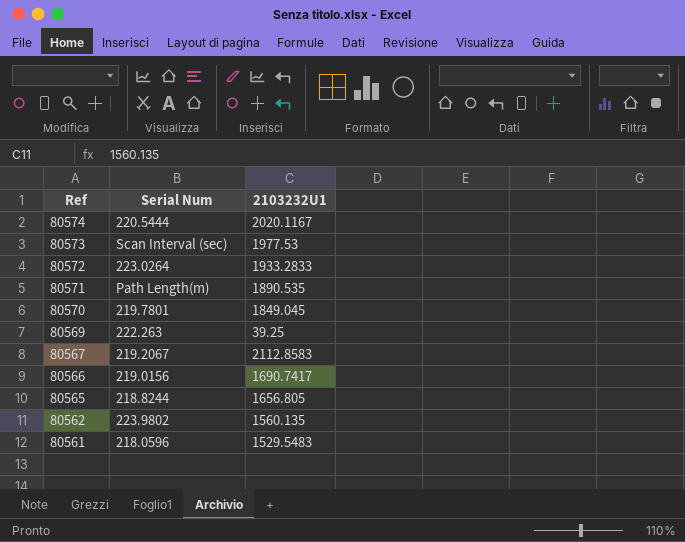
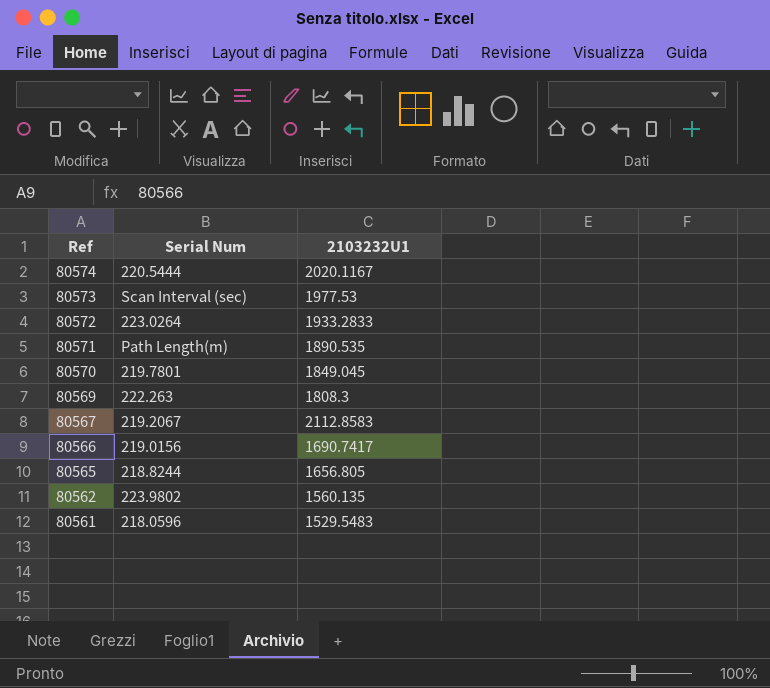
80569 | 2103232U1: 39.25 -> 1808.3

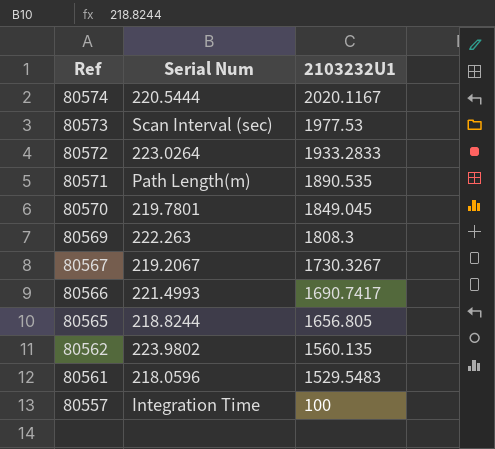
80567 | 2103232U1: 2112.8583 -> 1730.3267
80566 | Serial Num: 219.0156 -> 221.4993
row 80557: none -> Integration Time | 100

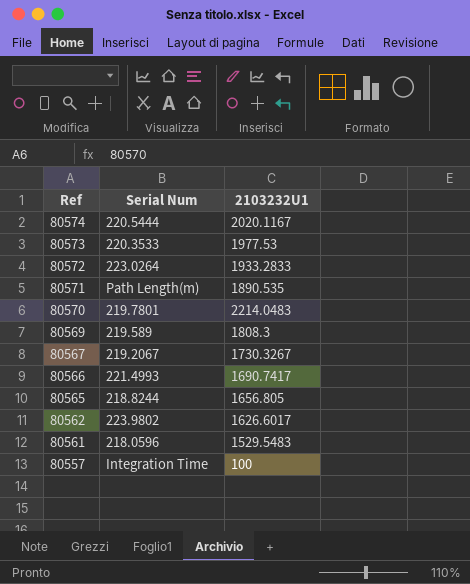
80573 | Serial Num: Scan Interval (sec) -> 220.3533
80570 | 2103232U1: 1849.045 -> 2214.0483
80569 | Serial Num: 222.263 -> 219.589
80562 | 2103232U1: 1560.135 -> 1626.6017

